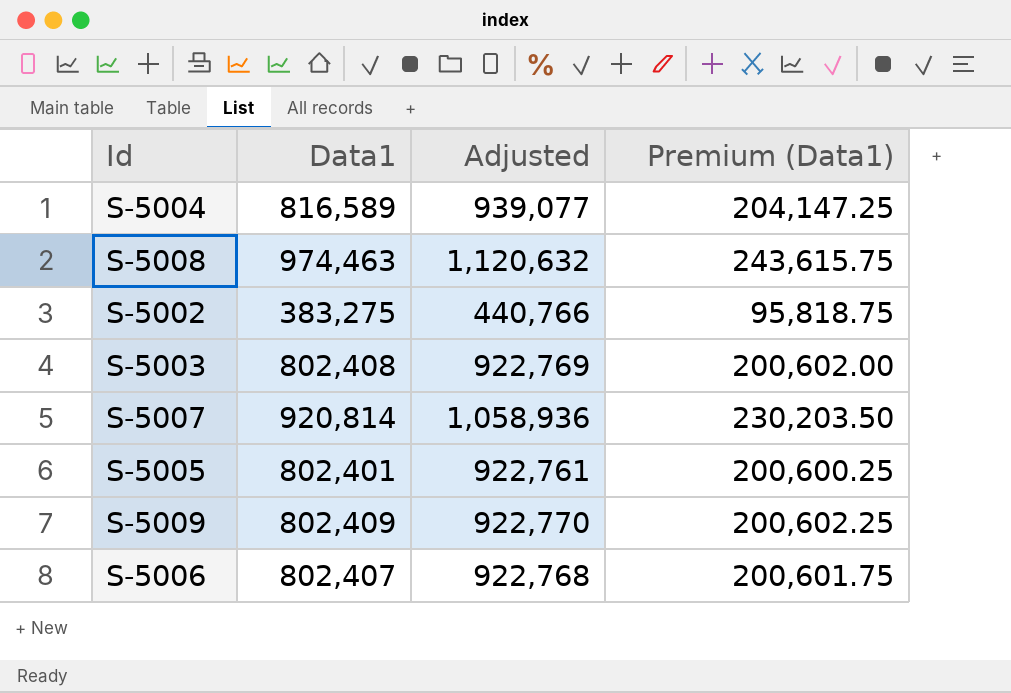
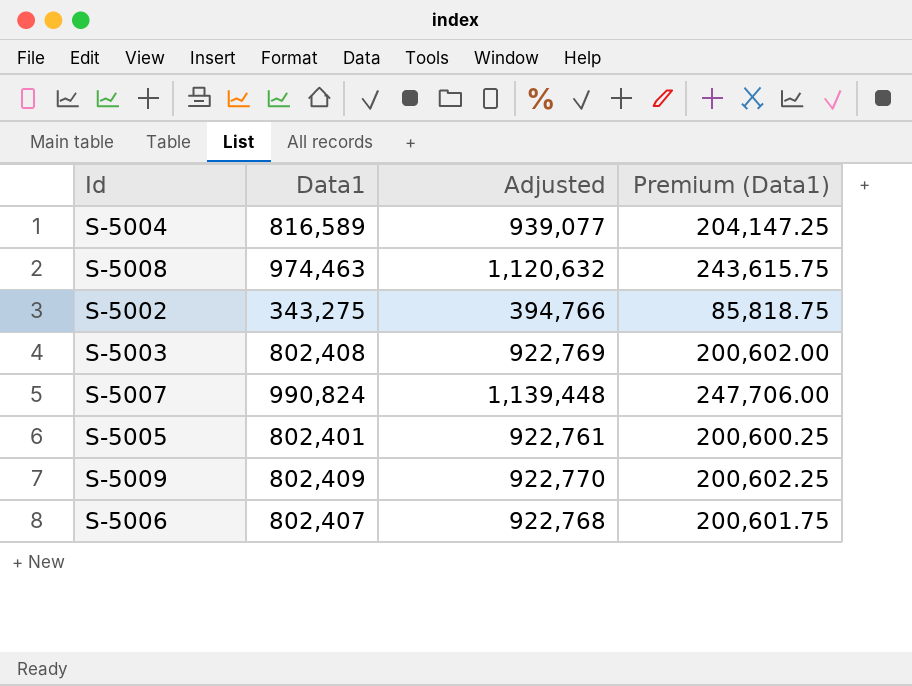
S-5002 | Data1: 383,275 -> 343,275
S-5002 | Adjusted: 440,766 -> 394,766
S-5002 | Premium (Data1): 95,818.75 -> 85,818.75
S-5007 | Data1: 920,814 -> 990,824
S-5007 | Adjusted: 1,058,936 -> 1,139,448
S-5007 | Premium (Data1): 230,203.50 -> 247,706.00

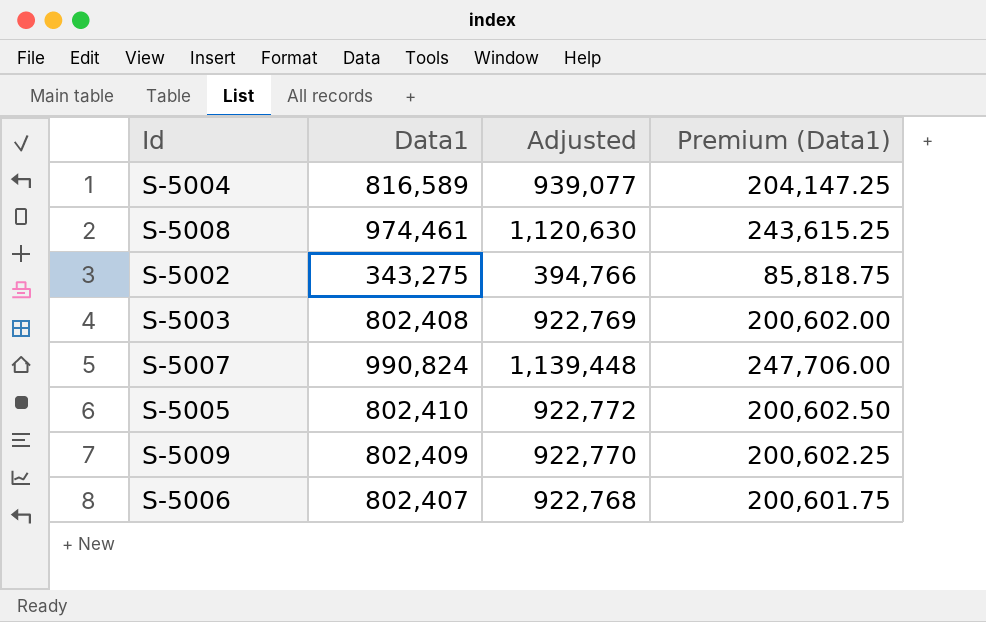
S-5008 | Data1: 974,463 -> 974,461
S-5008 | Adjusted: 1,120,632 -> 1,120,630
S-5008 | Premium (Data1): 243,615.75 -> 243,615.25
S-5005 | Data1: 802,401 -> 802,410
S-5005 | Adjusted: 922,761 -> 922,772
S-5005 | Premium (Data1): 200,600.25 -> 200,602.50

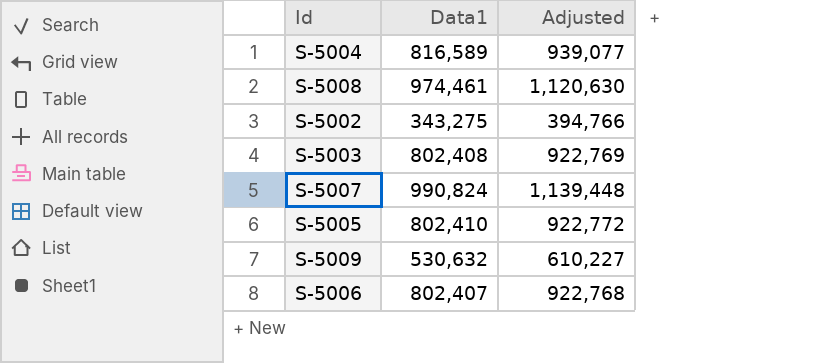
column Premium (Data1) | formula: [Data1] * 0.25 -> none
S-5009 | Data1: 802,409 -> 530,632
S-5009 | Adjusted: 922,770 -> 610,227

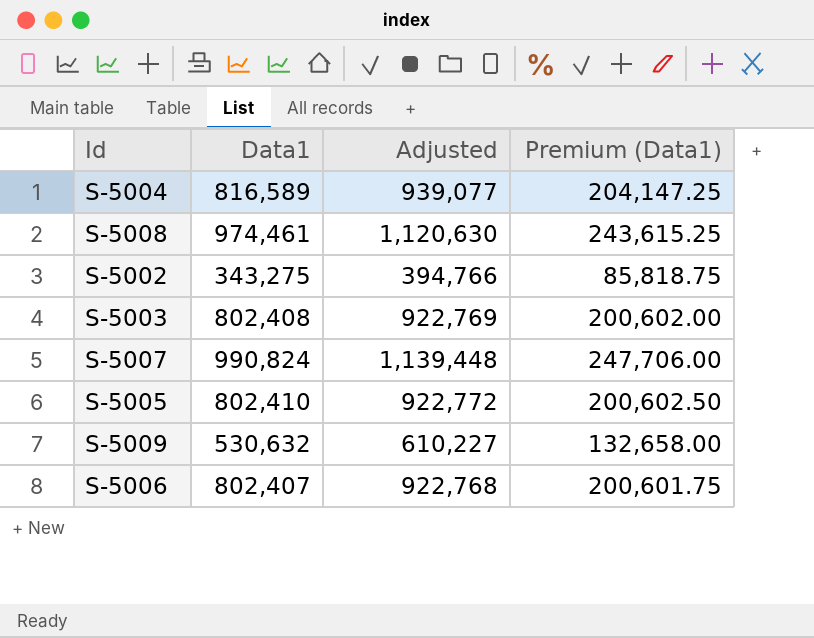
column Premium (Data1) | formula: none -> [Data1] * 0.25

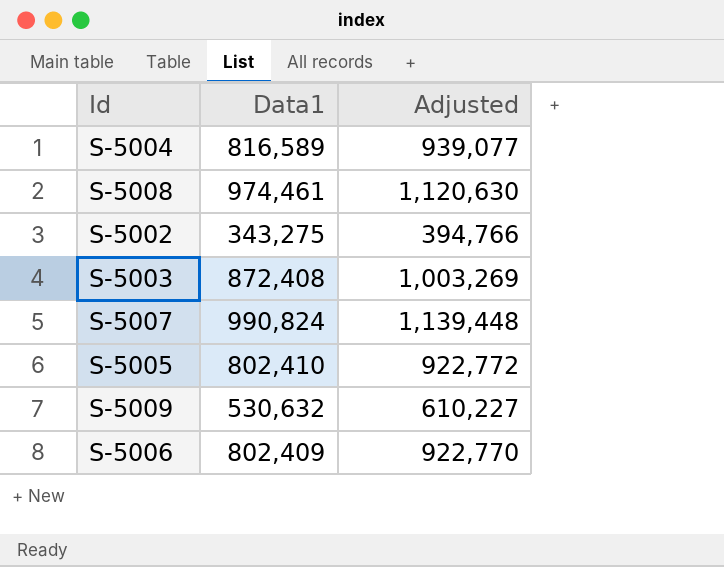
column Premium (Data1) | formula: [Data1] * 0.25 -> none
S-5003 | Data1: 802,408 -> 872,408
S-5003 | Adjusted: 922,769 -> 1,003,269
S-5006 | Data1: 802,407 -> 802,409
S-5006 | Adjusted: 922,768 -> 922,770

